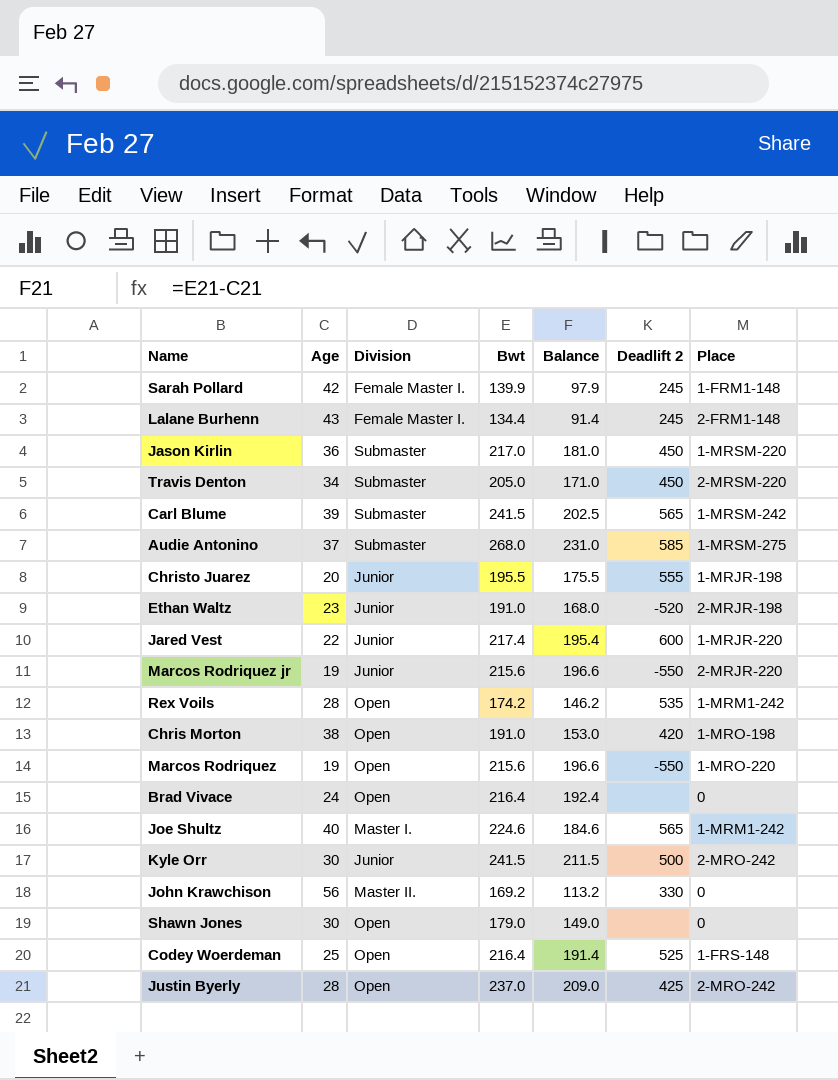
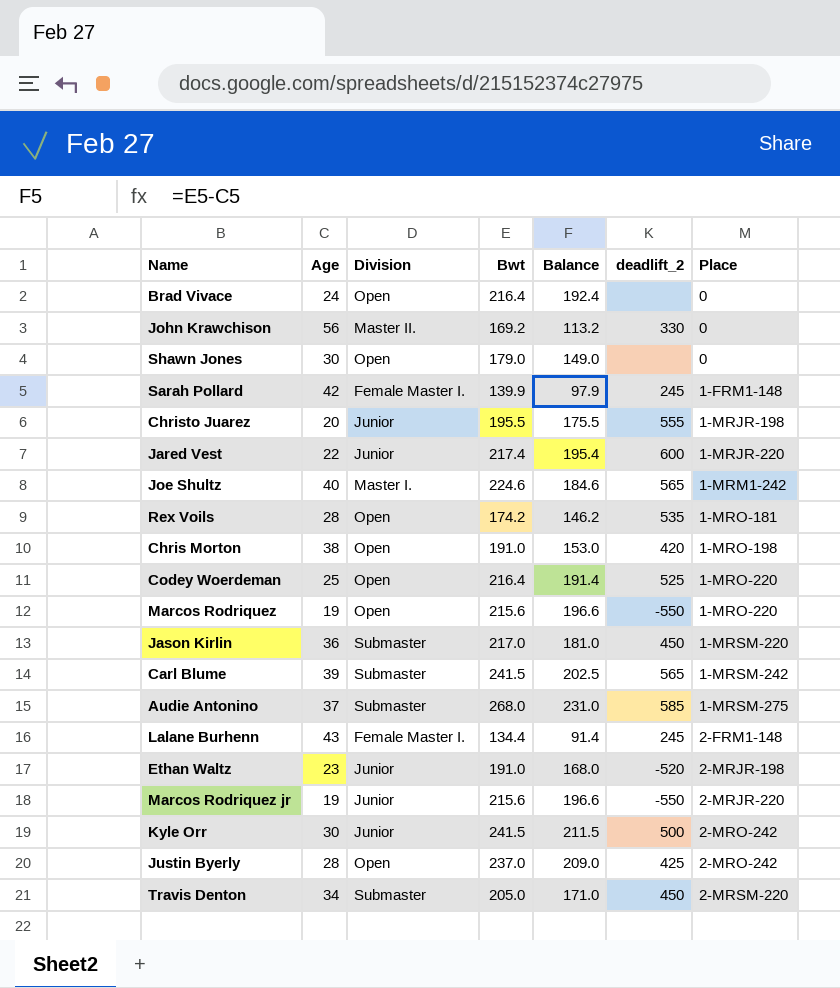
row order: none -> Place ascending
column name: Deadlift 2 -> deadlift_2
Rex Voils | Place: 1-MRM1-242 -> 1-MRO-181
Codey Woerdeman | Place: 1-FRS-148 -> 1-MRO-220

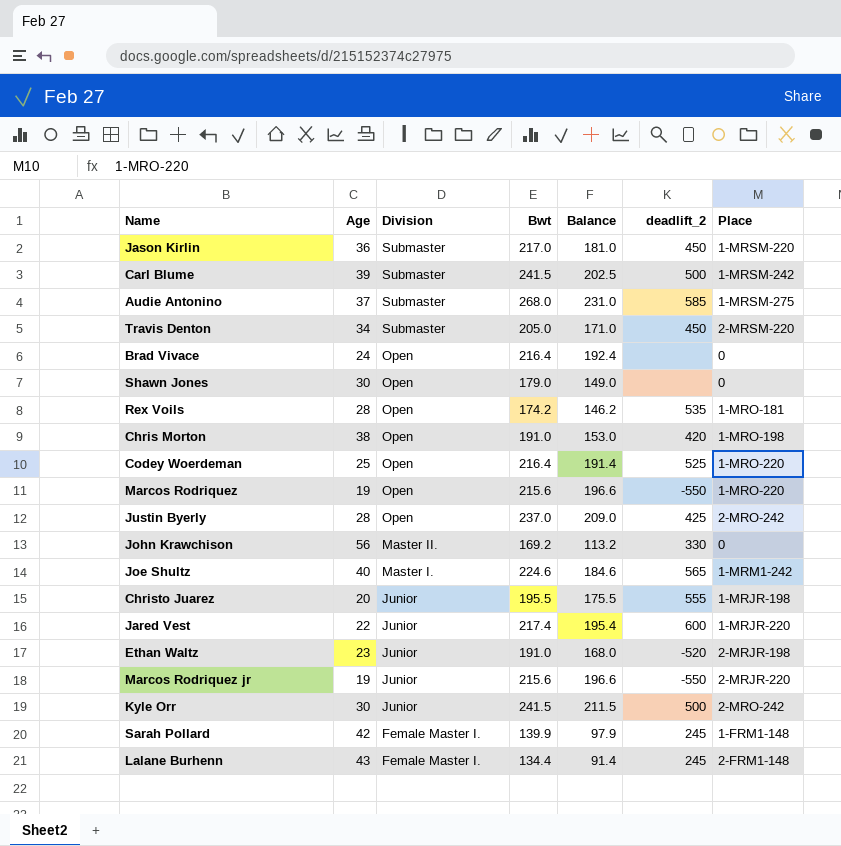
row order: Place ascending -> Division descending
Carl Blume | deadlift_2: 565 -> 500

